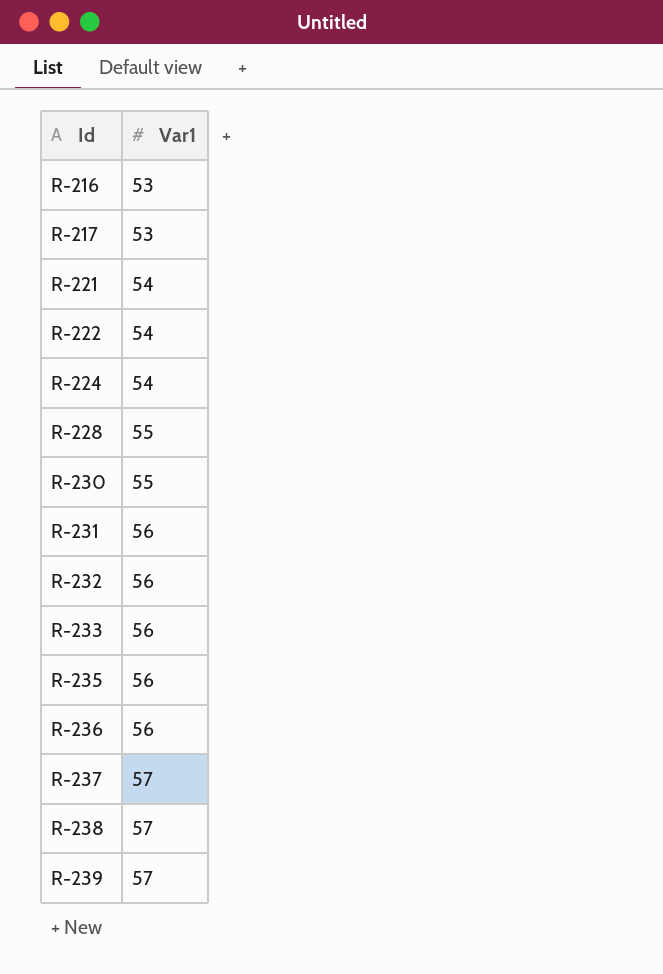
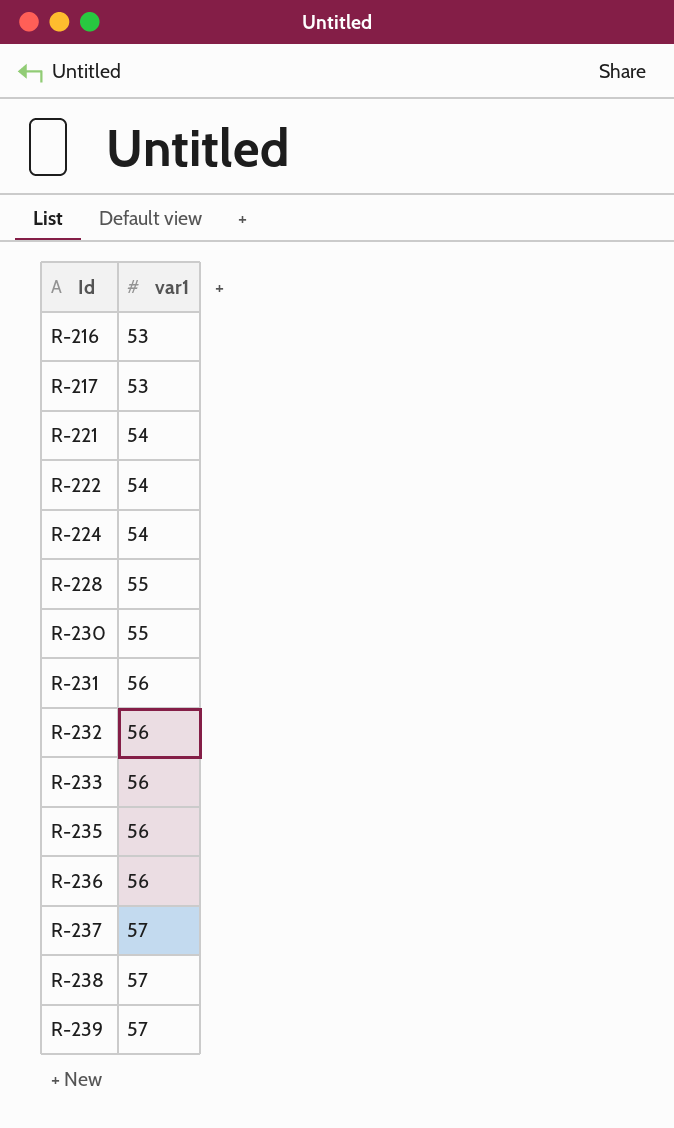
column name: Var1 -> var1

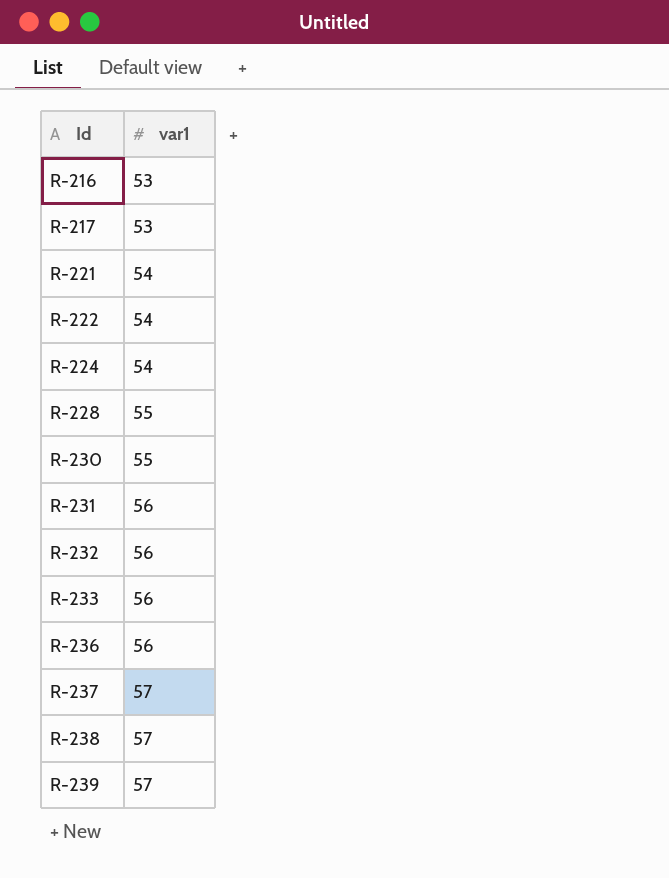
row R-235: 56 -> none

